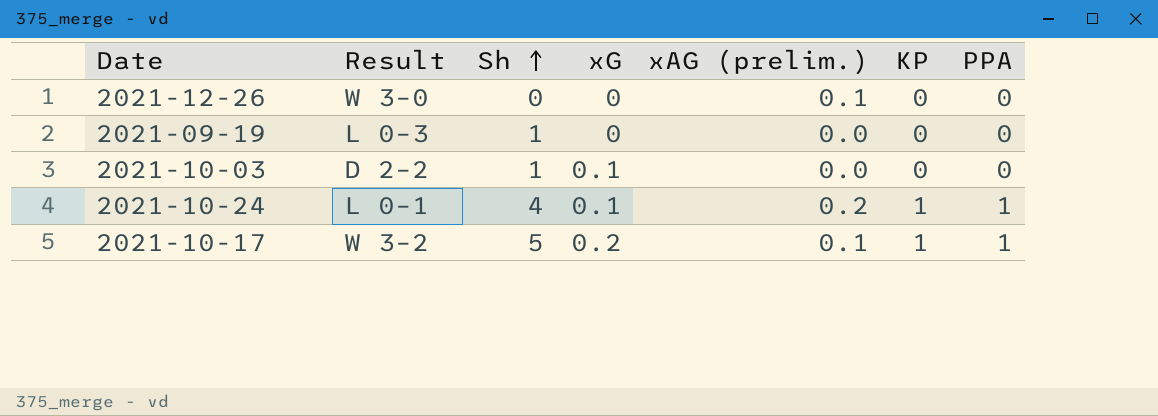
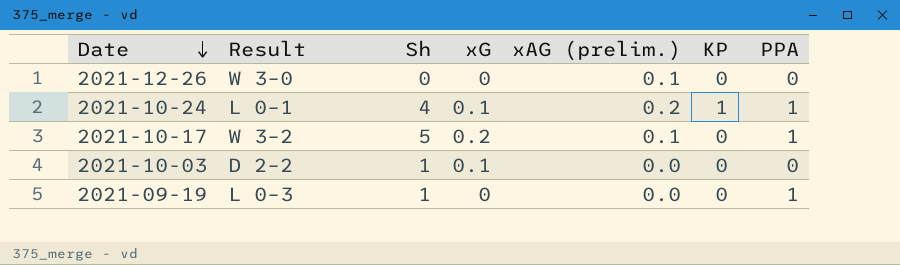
row order: Sh ascending -> Date descending
2021-10-17 | KP: 1 -> 0
2021-09-19 | PPA: 0 -> 1

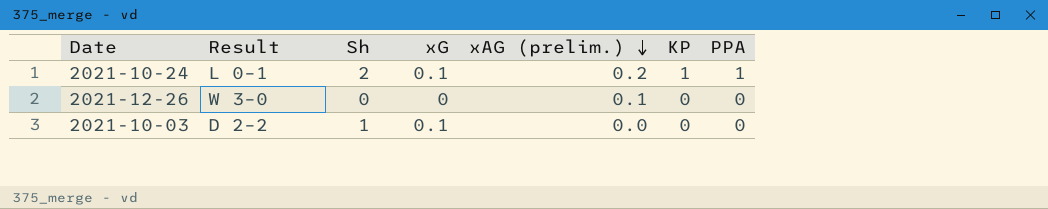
row order: Date descending -> xAG (prelim.) descending
row 2021-10-17: W 3–2 | 5 | 0.2 | 0.1 | 0 | 1 -> none
row 2021-09-19: L 0–3 | 1 | 0 | 0.0 | 0 | 1 -> none
2021-10-24 | Sh: 4 -> 2

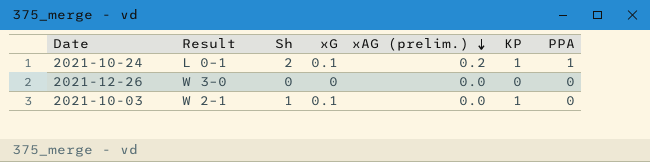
2021-12-26 | xAG (prelim.): 0.1 -> 0.0
2021-10-03 | Result: D 2–2 -> W 2–1
2021-10-03 | KP: 0 -> 1

